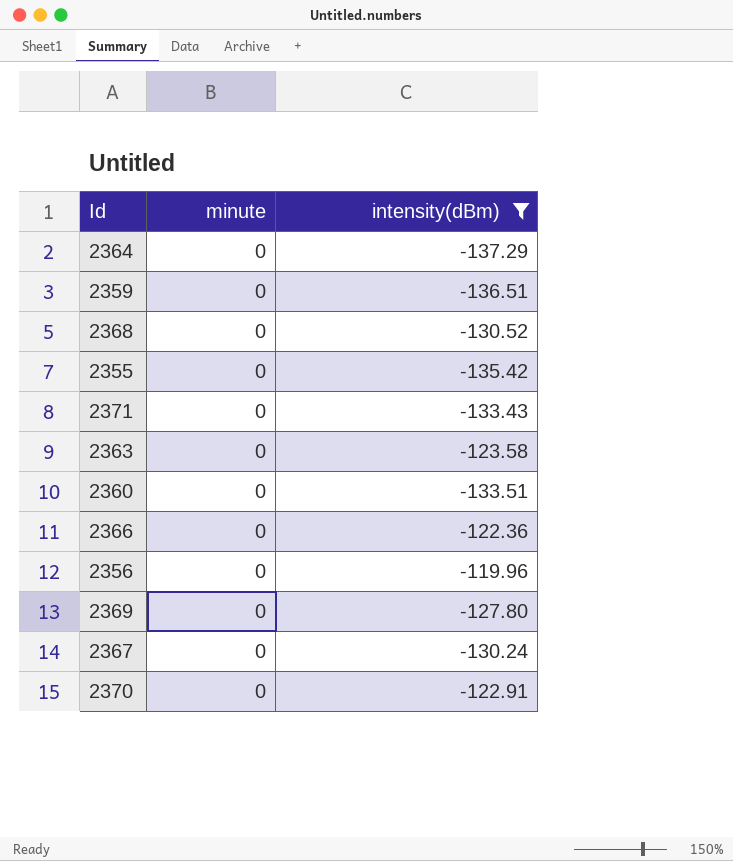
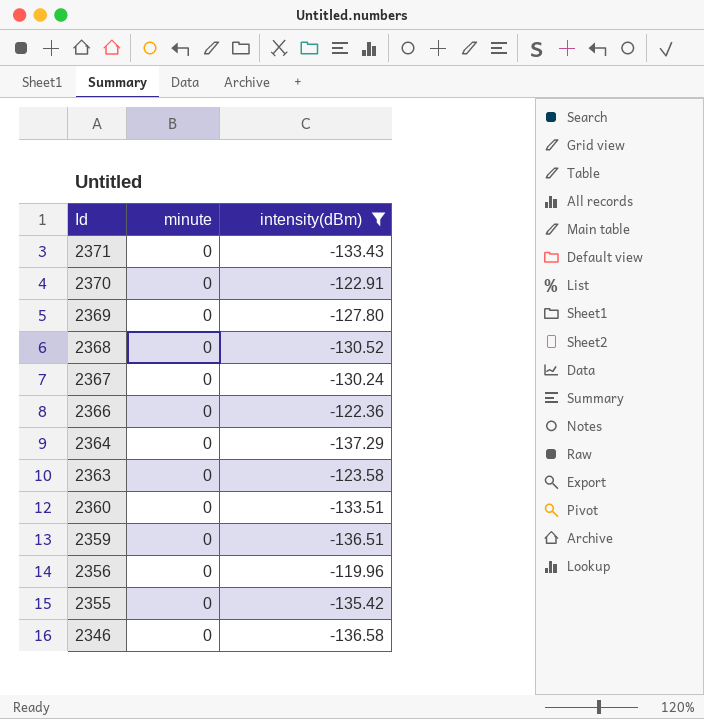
row order: none -> Id descending
row 2346: none -> 0 | -136.58

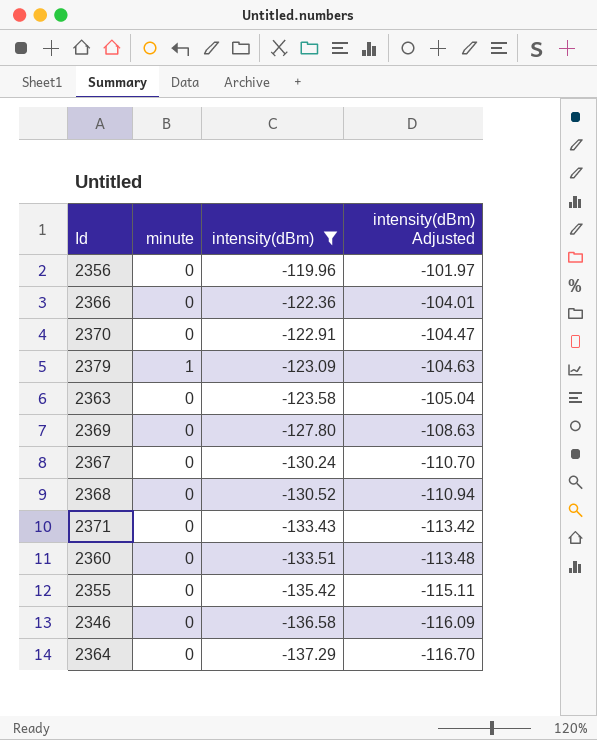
row order: Id descending -> intensity(dBm) descending
column intensity(dBm) Adjusted | formula: none -> [intensity(dBm)] * 0.85
row 2359: 0 | -136.51 -> none
row 2379: none -> 1 | -123.09 | -104.63

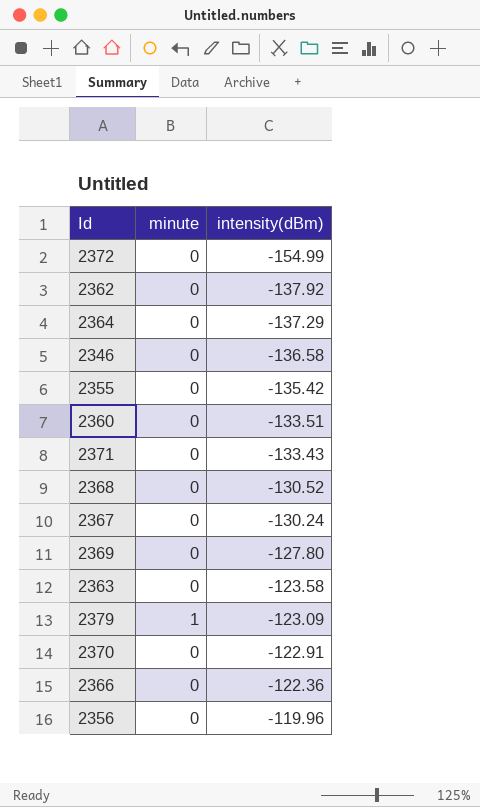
filter: intensity(dBm) >= -137.29 -> none
row order: intensity(dBm) descending -> intensity(dBm) ascending
column intensity(dBm) Adjusted | formula: [intensity(dBm)] * 0.85 -> none

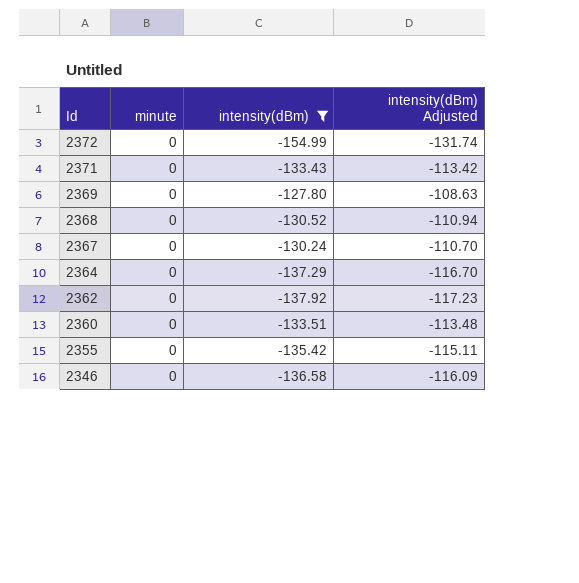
filter: none -> intensity(dBm) <= -127.80
row order: intensity(dBm) ascending -> Id descending
column intensity(dBm) Adjusted | formula: none -> [intensity(dBm)] * 0.85

